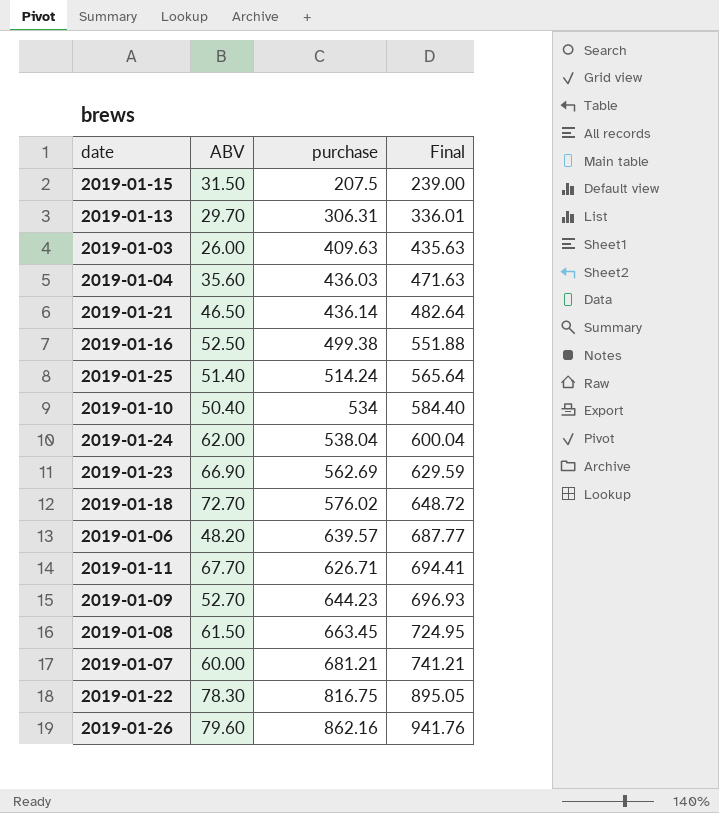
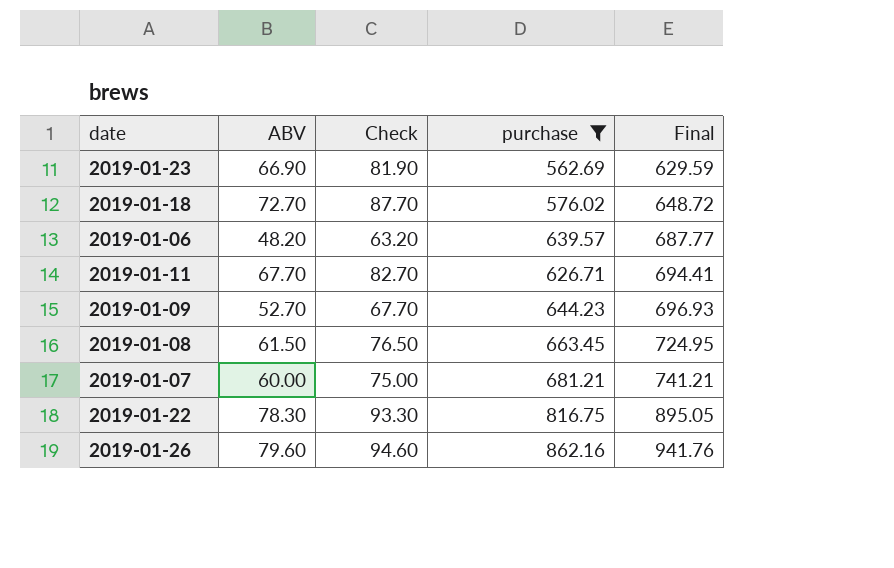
filter: none -> purchase >= 562.69
column Check | formula: none -> [ABV] + 15

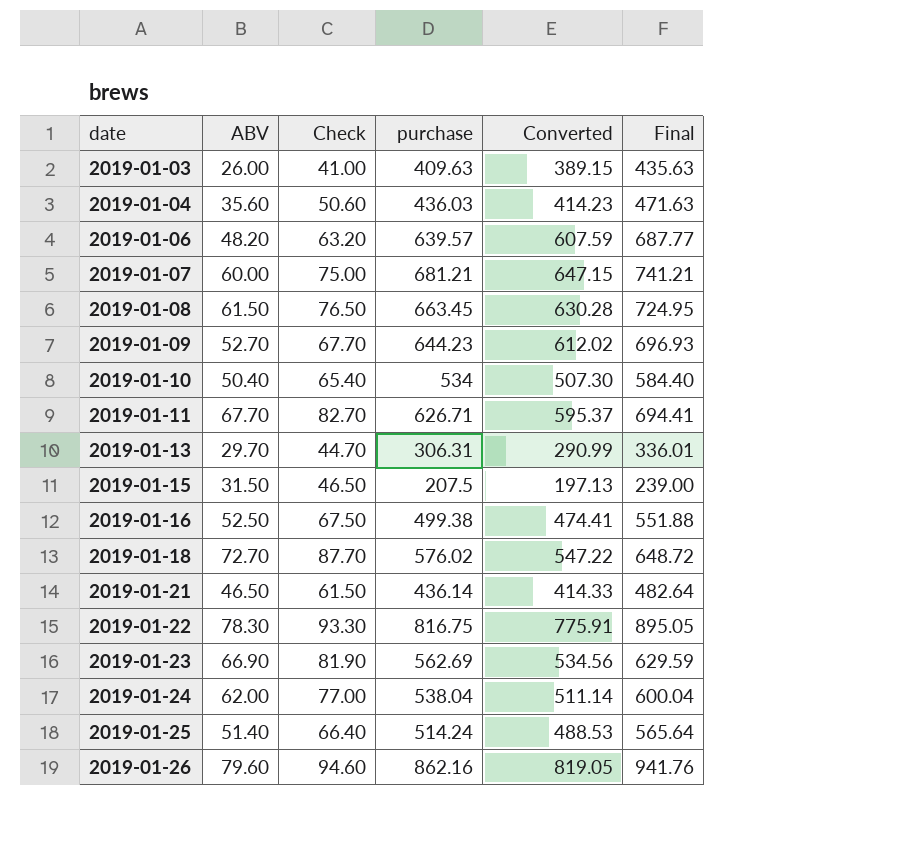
filter: purchase >= 562.69 -> none
row order: Final ascending -> date ascending
column Converted | formula: none -> [purchase] * 0.95

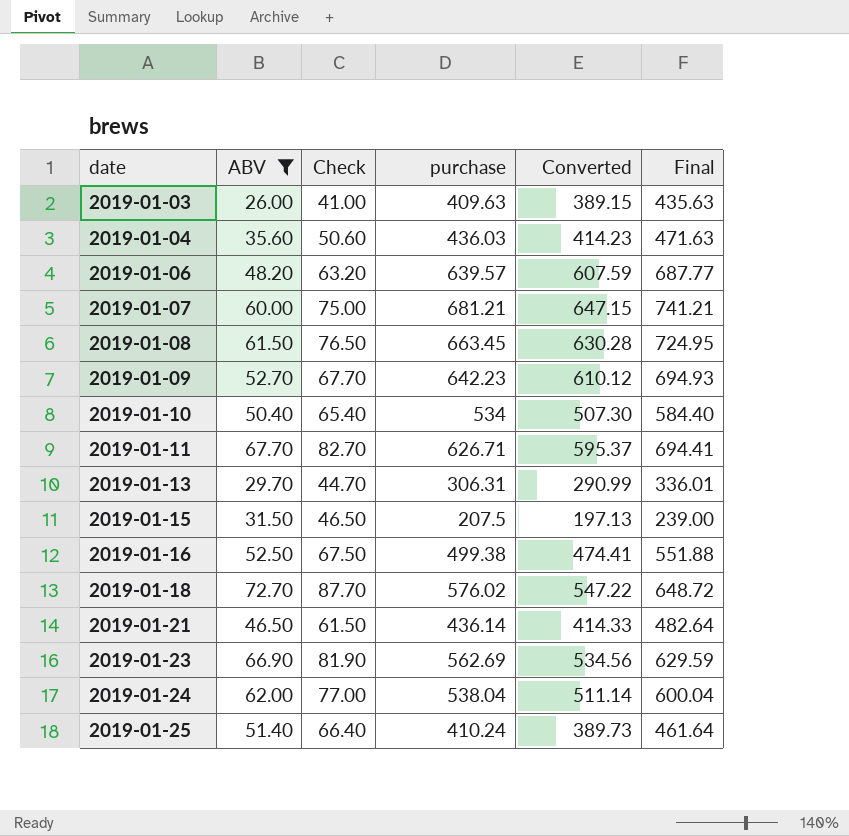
filter: none -> ABV <= 72.70
2019-01-09 | purchase: 644.23 -> 642.23
2019-01-09 | Converted: 612.02 -> 610.12
2019-01-09 | Final: 696.93 -> 694.93
2019-01-25 | purchase: 514.24 -> 410.24
2019-01-25 | Converted: 488.53 -> 389.73
2019-01-25 | Final: 565.64 -> 461.64

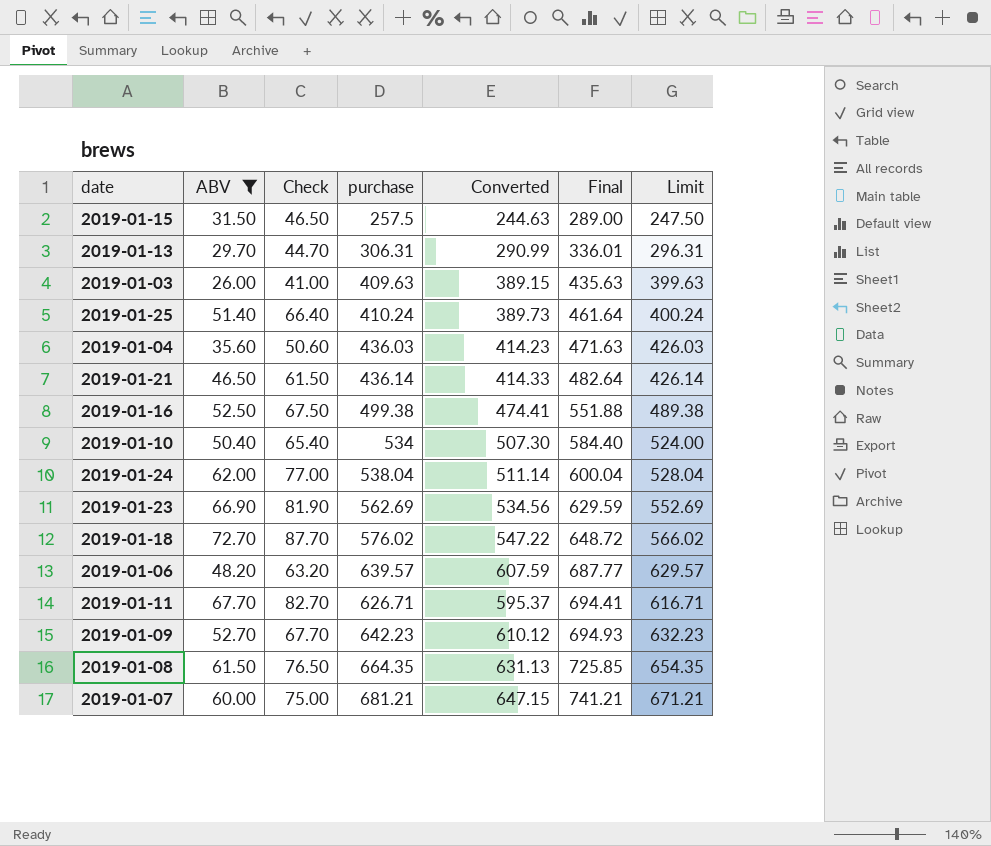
row order: date ascending -> Final ascending
column Limit | formula: none -> [purchase] - 10
2019-01-15 | purchase: 207.5 -> 257.5
2019-01-15 | Converted: 197.13 -> 244.63
2019-01-15 | Final: 239.00 -> 289.00
2019-01-08 | purchase: 663.45 -> 664.35
2019-01-08 | Converted: 630.28 -> 631.13
2019-01-08 | Final: 724.95 -> 725.85

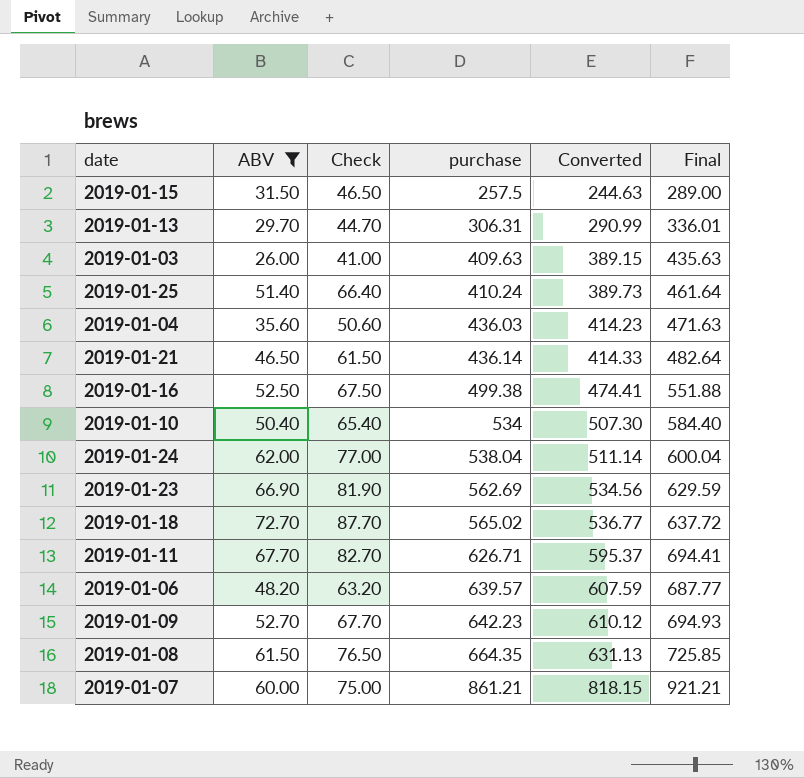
row order: Final ascending -> purchase ascending
column Limit | formula: [purchase] - 10 -> none
2019-01-18 | purchase: 576.02 -> 565.02
2019-01-18 | Converted: 547.22 -> 536.77
2019-01-18 | Final: 648.72 -> 637.72
2019-01-07 | purchase: 681.21 -> 861.21
2019-01-07 | Converted: 647.15 -> 818.15
2019-01-07 | Final: 741.21 -> 921.21

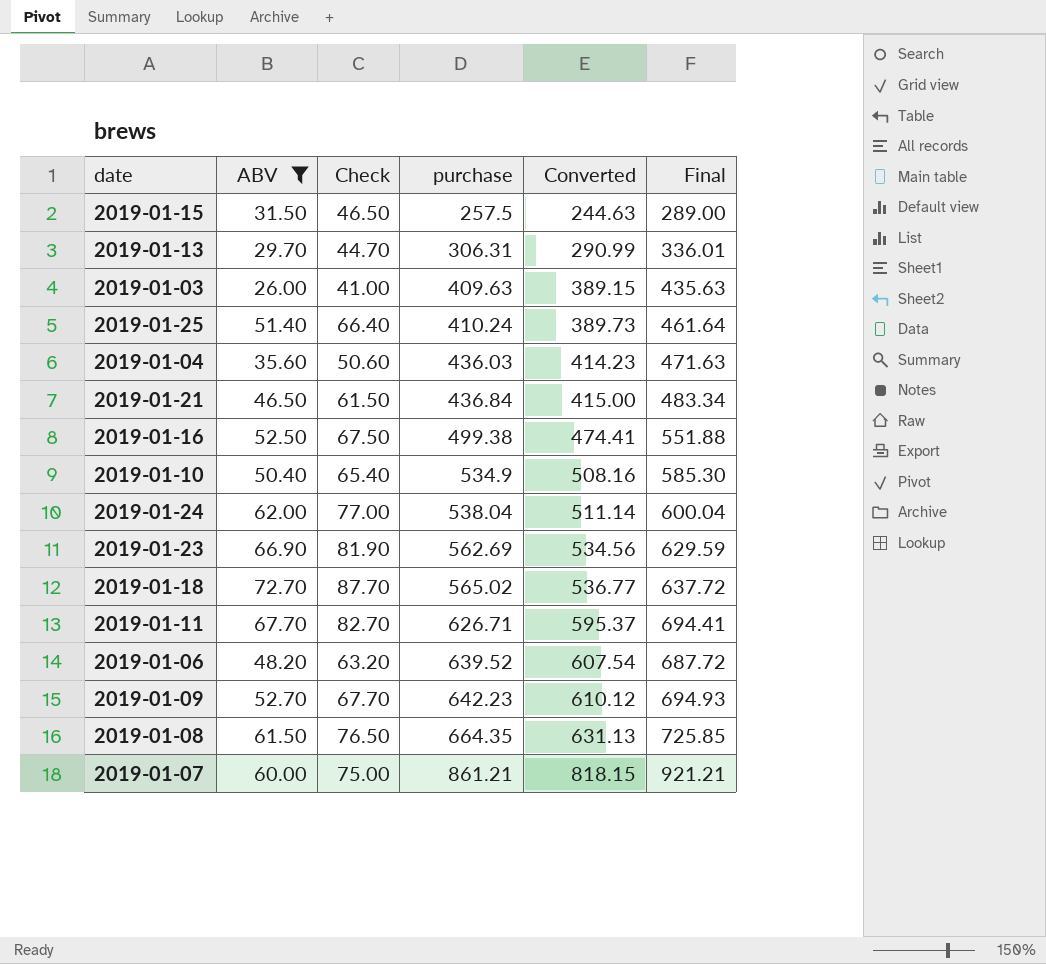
2019-01-21 | purchase: 436.14 -> 436.84
2019-01-21 | Converted: 414.33 -> 415.00
2019-01-21 | Final: 482.64 -> 483.34
2019-01-10 | purchase: 534 -> 534.9
2019-01-10 | Converted: 507.30 -> 508.16
2019-01-10 | Final: 584.40 -> 585.30
2019-01-06 | purchase: 639.57 -> 639.52
2019-01-06 | Converted: 607.59 -> 607.54
2019-01-06 | Final: 687.77 -> 687.72

